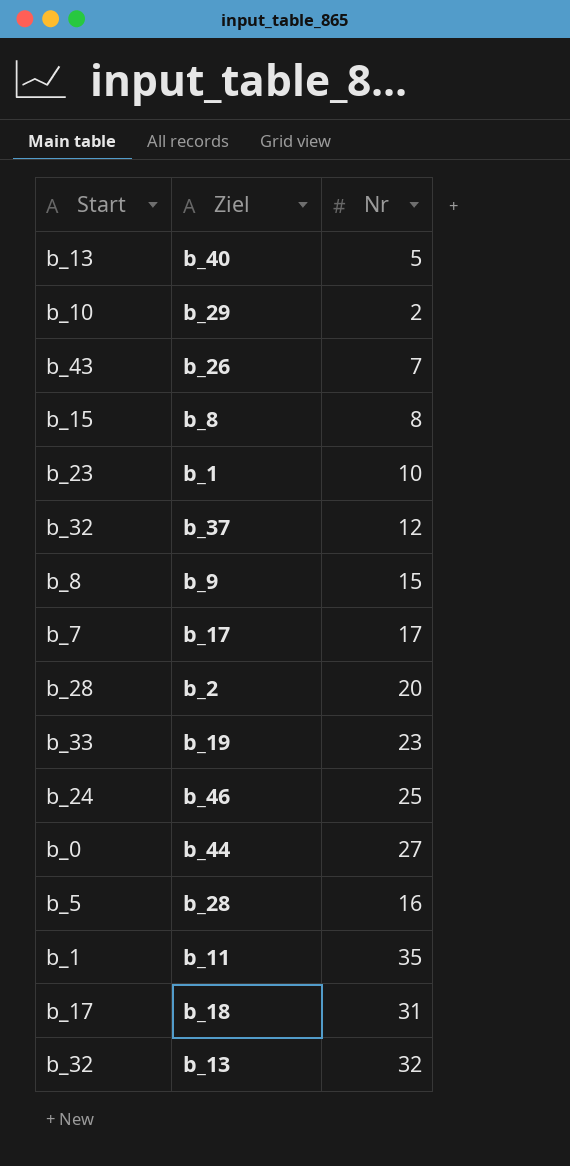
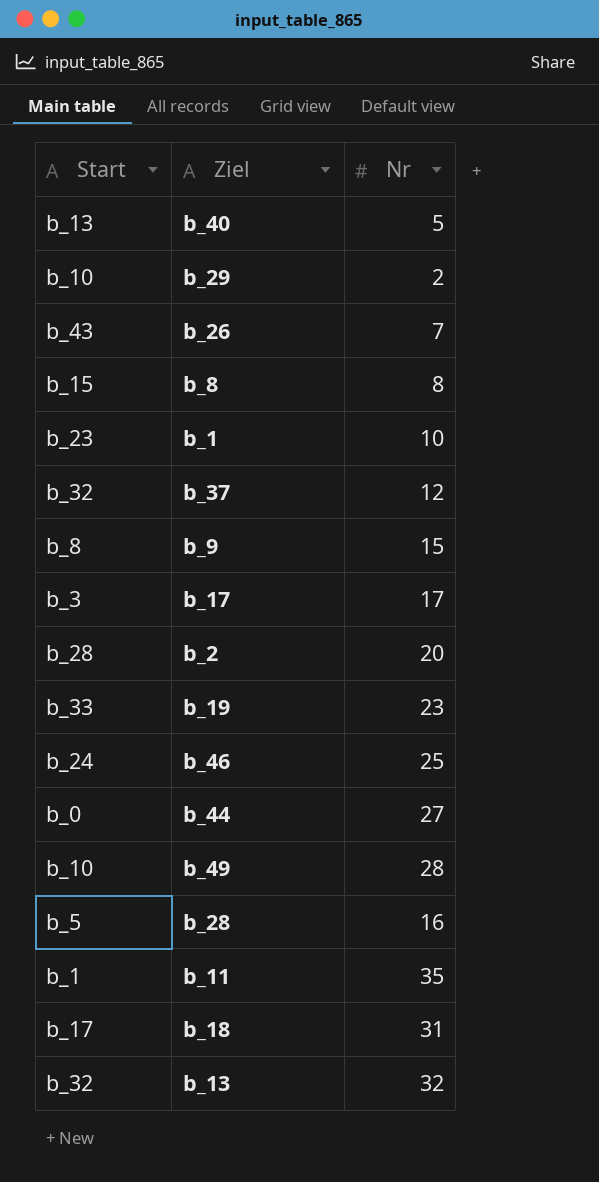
b_17 | Start: b_7 -> b_3
row b_49: none -> b_10 | 28

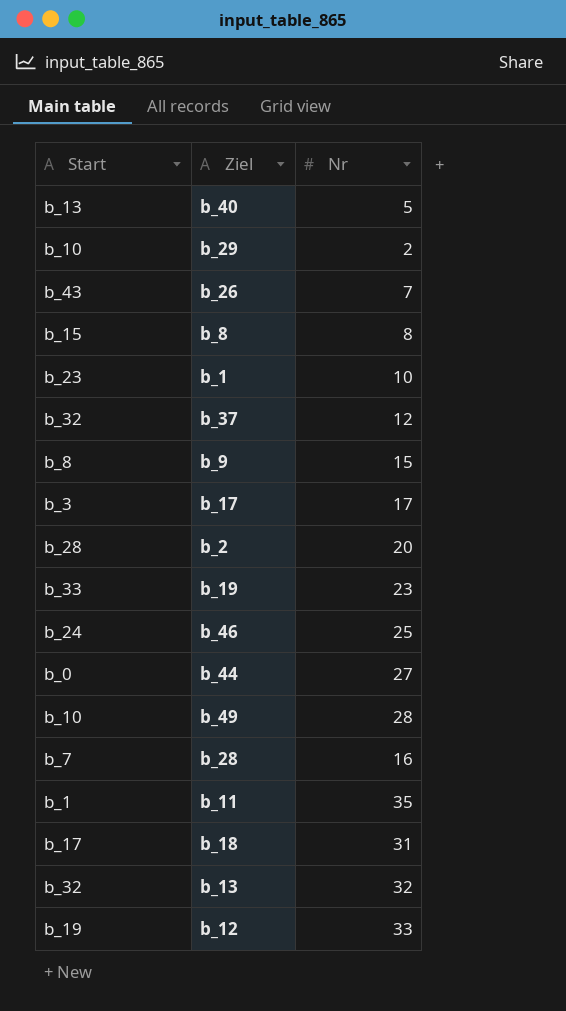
b_28 | Start: b_5 -> b_7
row b_12: none -> b_19 | 33

